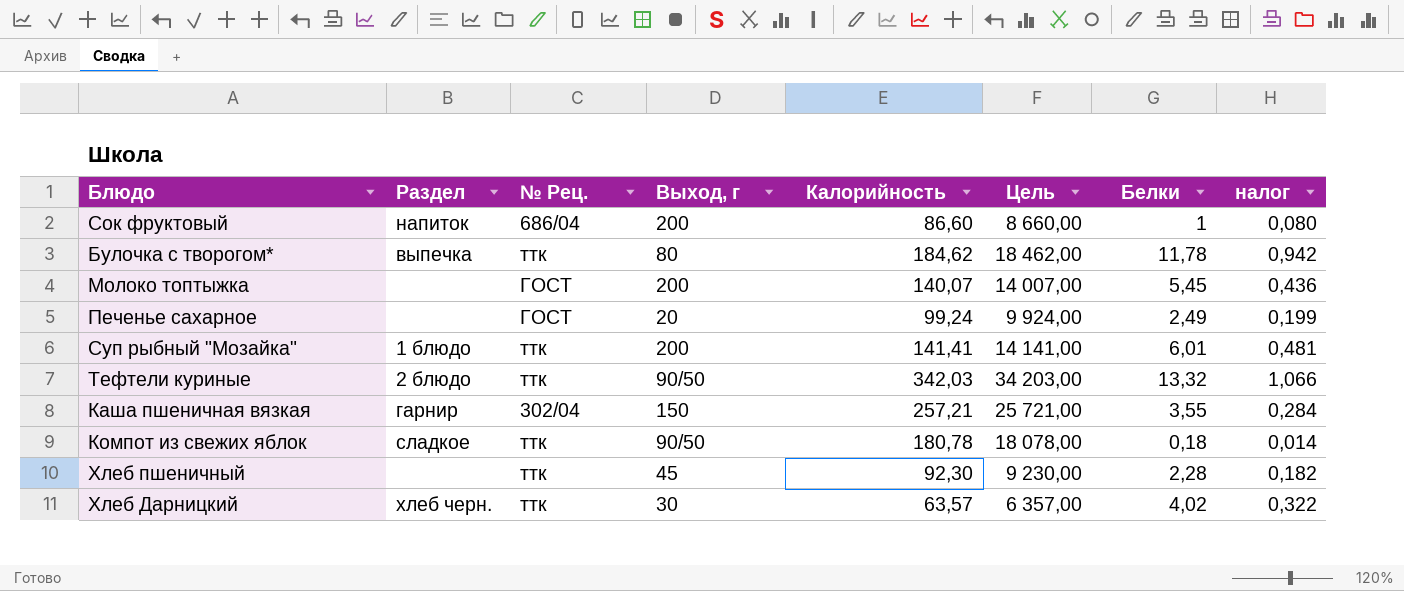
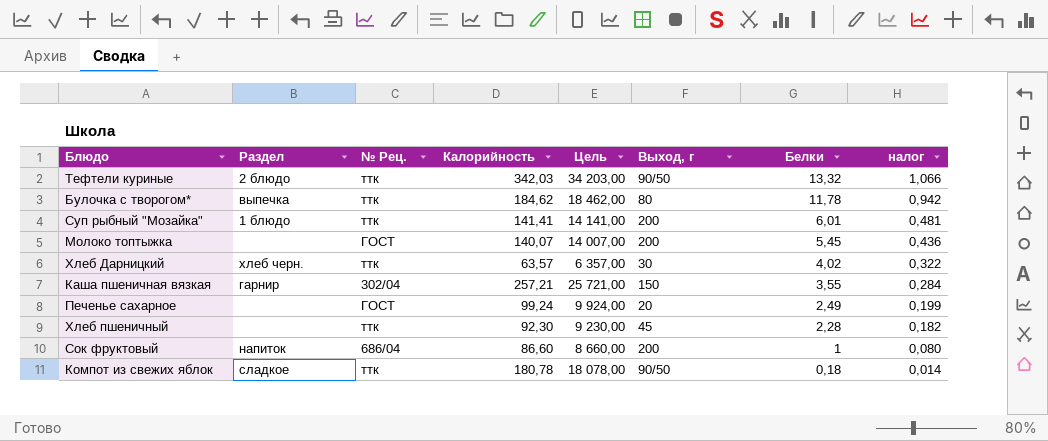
row order: none -> Белки descending
column Выход, г | position: 4 -> 6

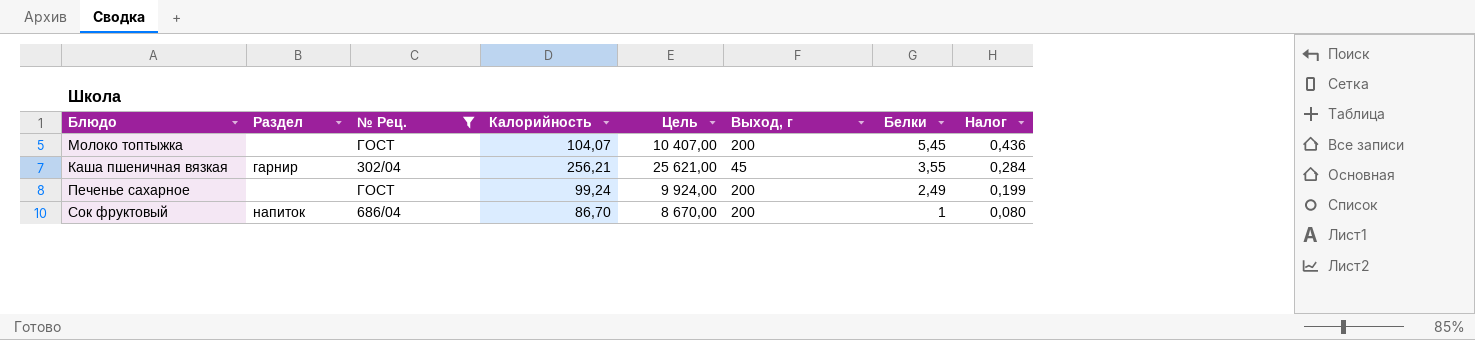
filter: none -> № Рец. != ттк
column name: налог -> Налог
Молоко топтыжка | Калорийность: 140,07 -> 104,07
Молоко топтыжка | Цель: 14 007,00 -> 10 407,00
Каша пшеничная вязкая | Калорийность: 257,21 -> 256,21
Каша пшеничная вязкая | Цель: 25 721,00 -> 25 621,00
Каша пшеничная вязкая | Выход, г: 150 -> 45
Печенье сахарное | Выход, г: 20 -> 200
Сок фруктовый | Калорийность: 86,60 -> 86,70
Сок фруктовый | Цель: 8 660,00 -> 8 670,00

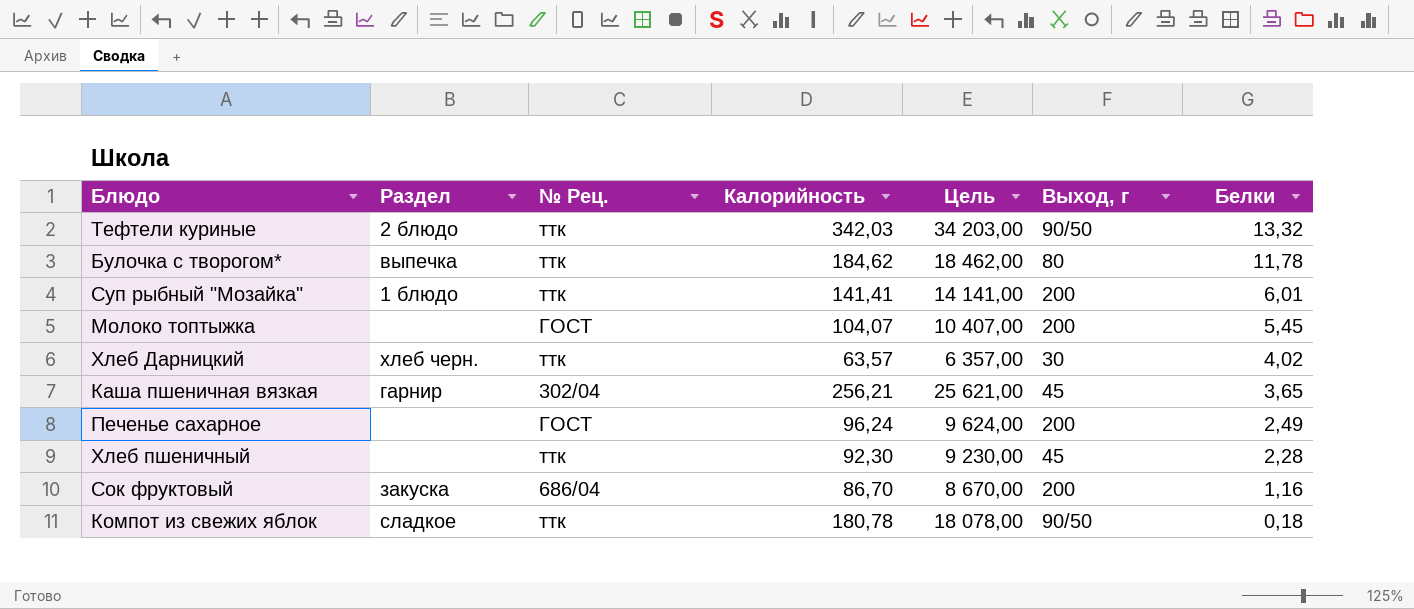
filter: № Рец. != ттк -> none
column Налог | formula: [Белки] * 0,08 -> none
Каша пшеничная вязкая | Белки: 3,55 -> 3,65
Печенье сахарное | Калорийность: 99,24 -> 96,24
Печенье сахарное | Цель: 9 924,00 -> 9 624,00
Сок фруктовый | Раздел: напиток -> закуска
Сок фруктовый | Белки: 1 -> 1,16

